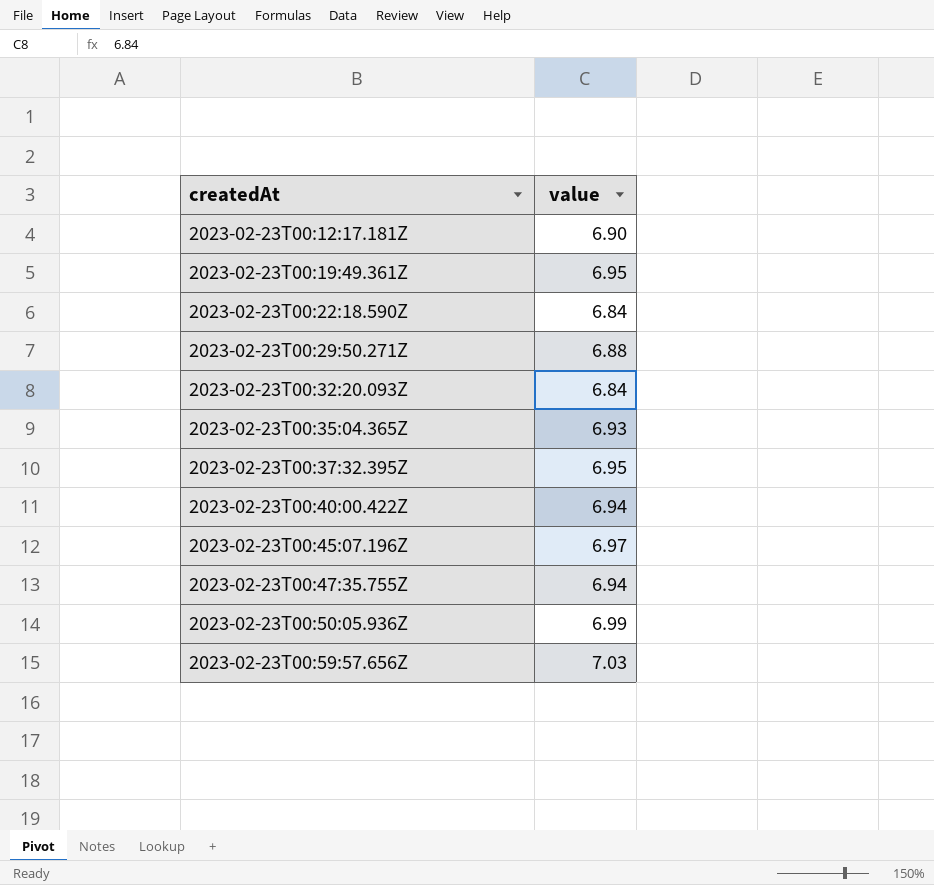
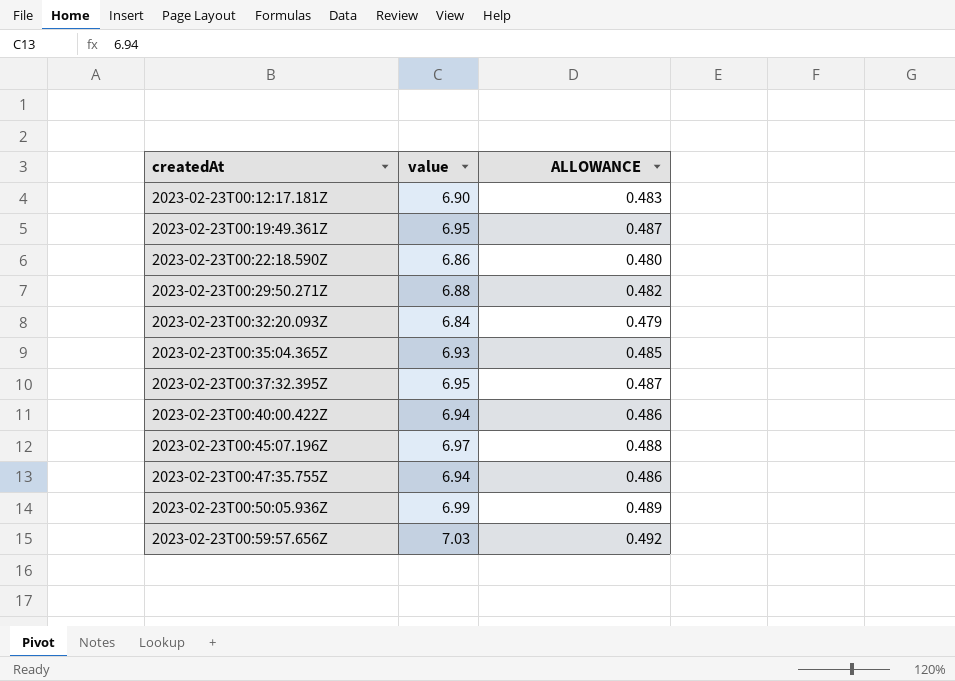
column ALLOWANCE | formula: none -> [value] * 0.07
2023-02-23T00:22:18.590Z | value: 6.84 -> 6.86

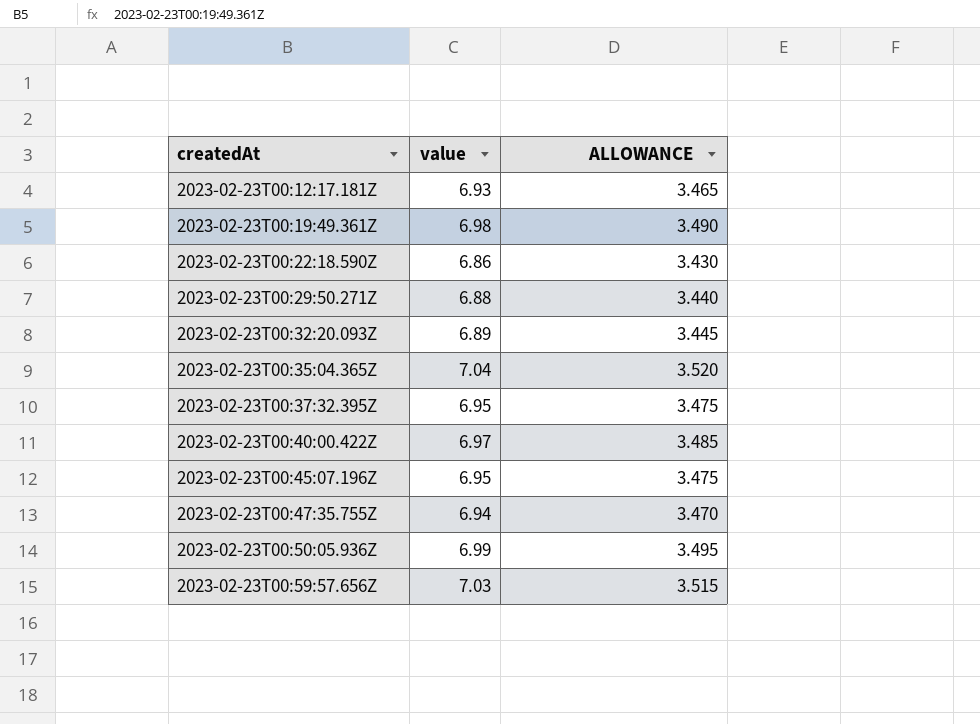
column ALLOWANCE | formula: [value] * 0.07 -> [value] * 0.5
2023-02-23T00:12:17.181Z | value: 6.90 -> 6.93
2023-02-23T00:19:49.361Z | value: 6.95 -> 6.98
2023-02-23T00:32:20.093Z | value: 6.84 -> 6.89
2023-02-23T00:35:04.365Z | value: 6.93 -> 7.04
2023-02-23T00:40:00.422Z | value: 6.94 -> 6.97
2023-02-23T00:45:07.196Z | value: 6.97 -> 6.95

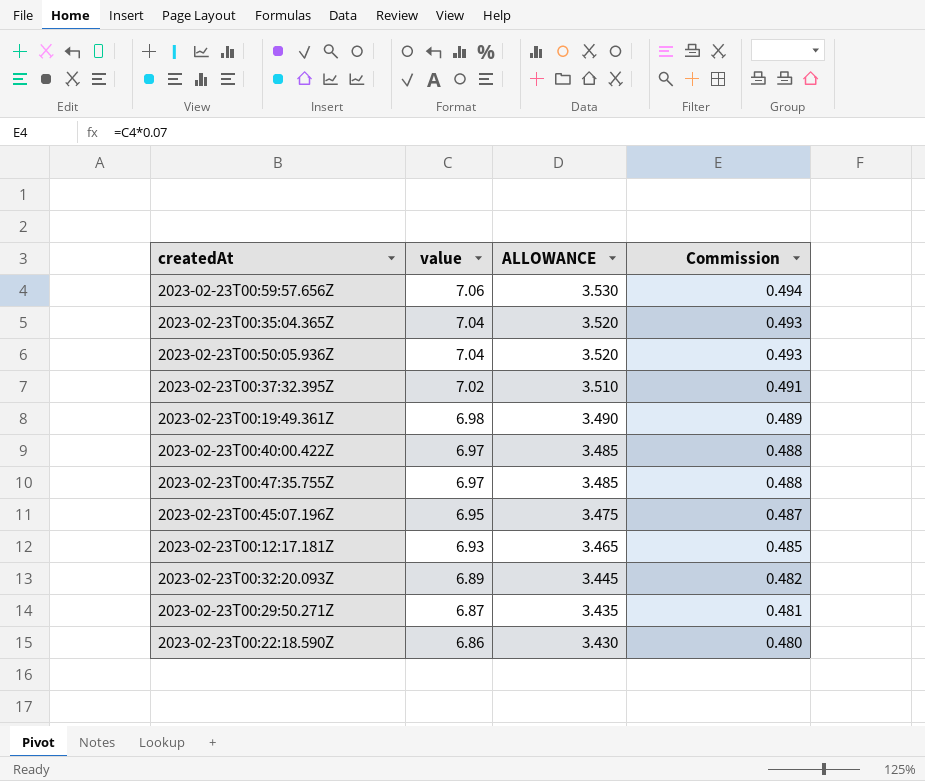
row order: createdAt ascending -> value descending
column Commission | formula: none -> [value] * 0.07
2023-02-23T00:59:57.656Z | value: 7.03 -> 7.06
2023-02-23T00:59:57.656Z | ALLOWANCE: 3.515 -> 3.530
2023-02-23T00:50:05.936Z | value: 6.99 -> 7.04
2023-02-23T00:50:05.936Z | ALLOWANCE: 3.495 -> 3.520
2023-02-23T00:37:32.395Z | value: 6.95 -> 7.02
2023-02-23T00:37:32.395Z | ALLOWANCE: 3.475 -> 3.510
2023-02-23T00:47:35.755Z | value: 6.94 -> 6.97
2023-02-23T00:47:35.755Z | ALLOWANCE: 3.470 -> 3.485
2023-02-23T00:29:50.271Z | value: 6.88 -> 6.87
2023-02-23T00:29:50.271Z | ALLOWANCE: 3.440 -> 3.435

